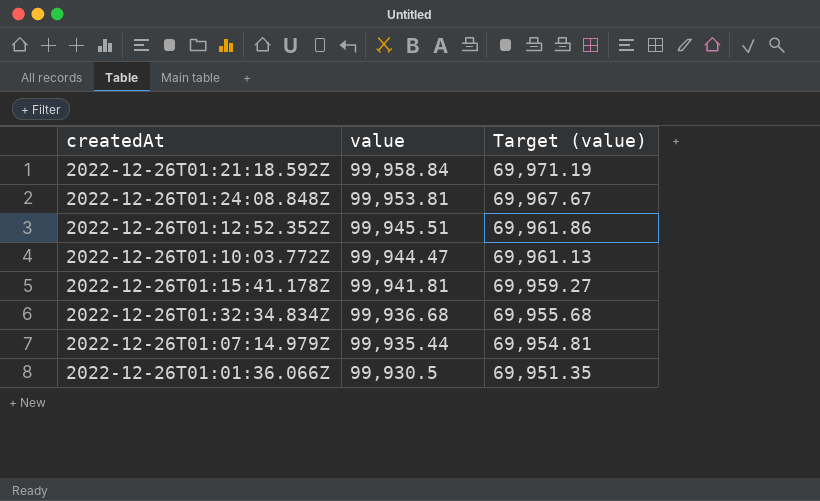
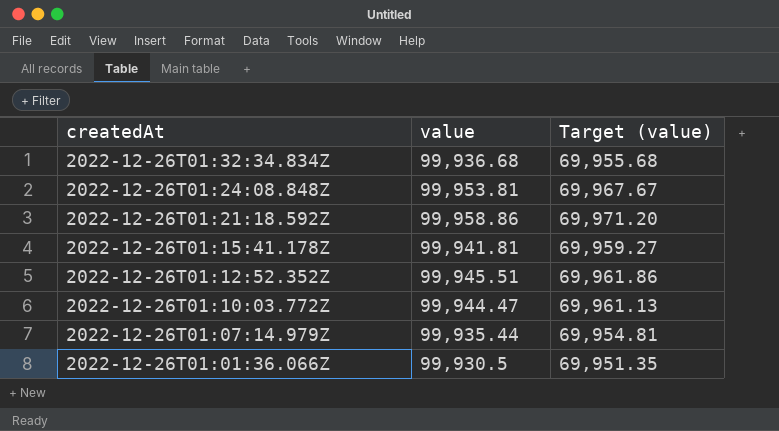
row order: value descending -> createdAt descending
2022-12-26T01:21:18.592Z | value: 99,958.84 -> 99,958.86
2022-12-26T01:21:18.592Z | Target (value): 69,971.19 -> 69,971.20

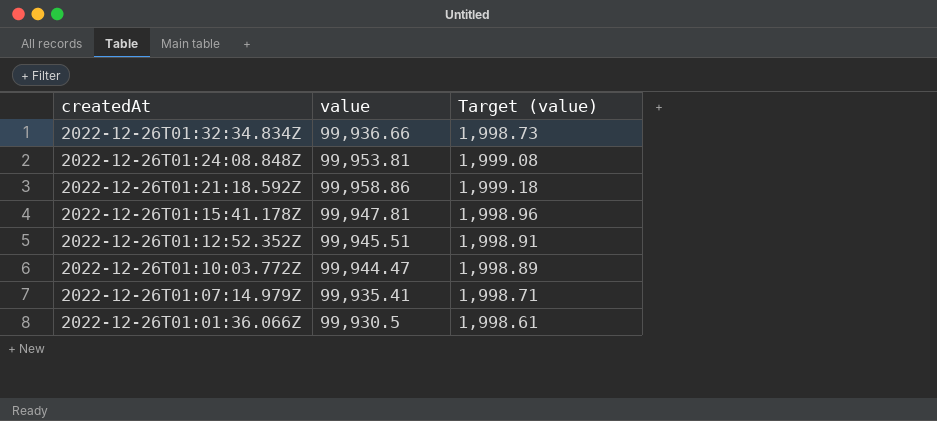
column Target (value) | formula: [value] * 0.7 -> [value] * 0.02
2022-12-26T01:32:34.834Z | value: 99,936.68 -> 99,936.66
2022-12-26T01:15:41.178Z | value: 99,941.81 -> 99,947.81
2022-12-26T01:07:14.979Z | value: 99,935.44 -> 99,935.41

